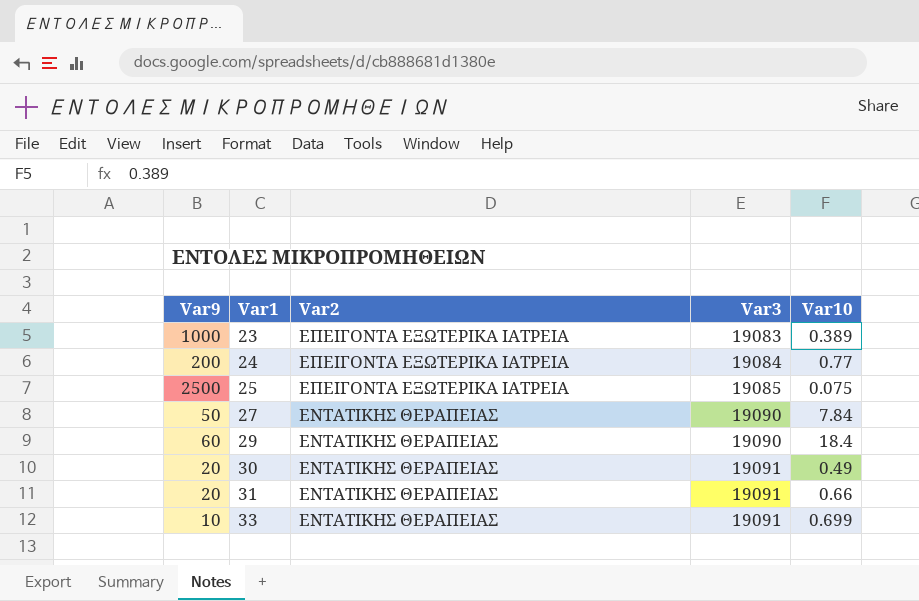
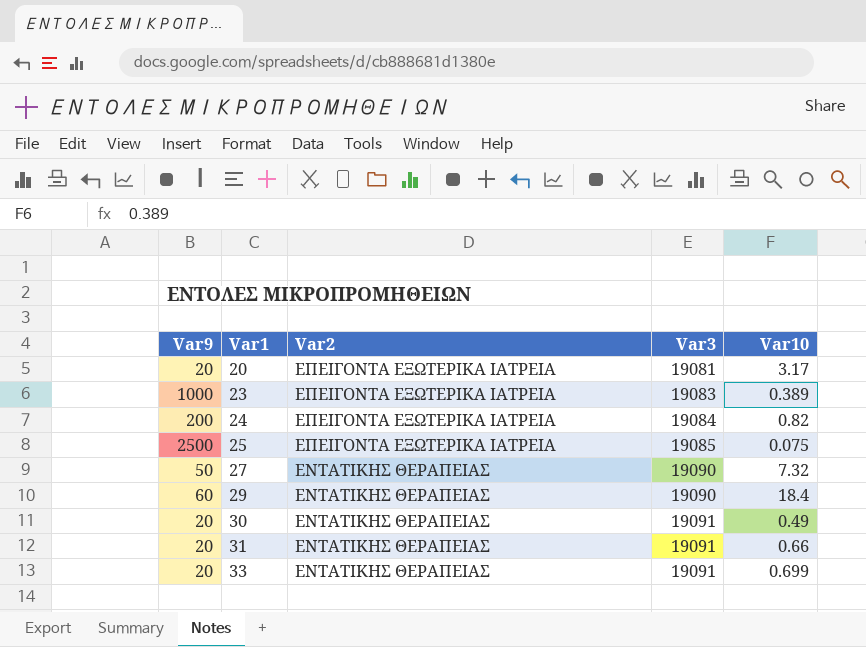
row 20: none -> 20 | ΕΠΕΙΓΟΝΤΑ ΕΞΩΤΕΡΙΚΑ ΙΑΤΡΕΙΑ | 19081 | 3.17
24 | Var10: 0.77 -> 0.82
27 | Var10: 7.84 -> 7.32
33 | Var9: 10 -> 20

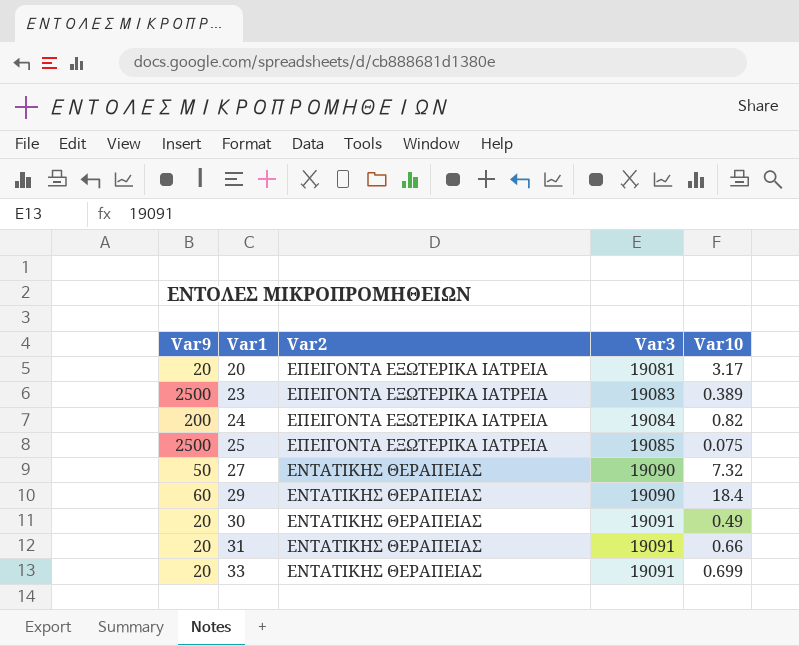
23 | Var9: 1000 -> 2500

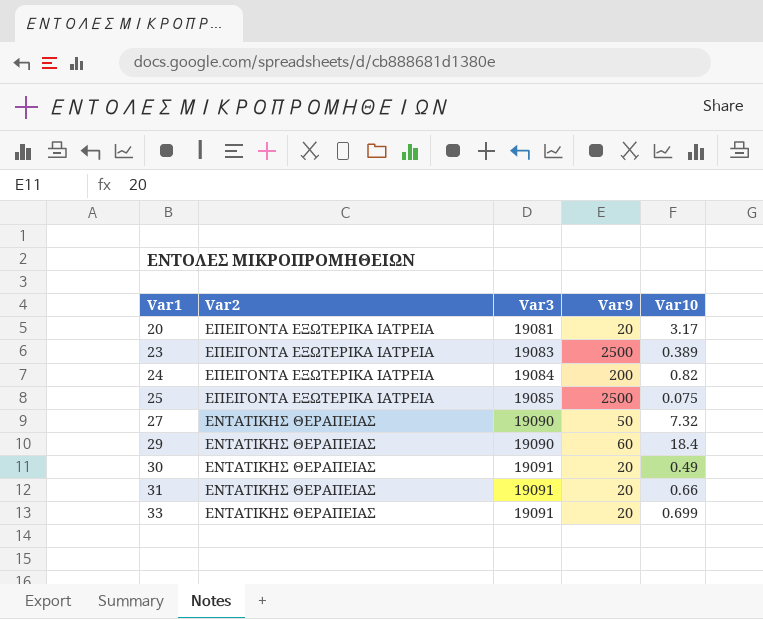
column Var9 | position: 1 -> 4

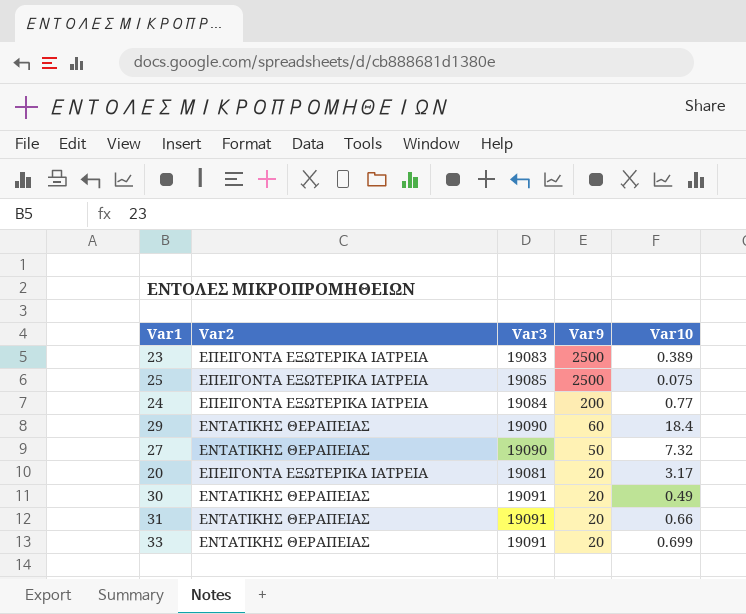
row order: Var1 ascending -> Var9 descending
24 | Var10: 0.82 -> 0.77

